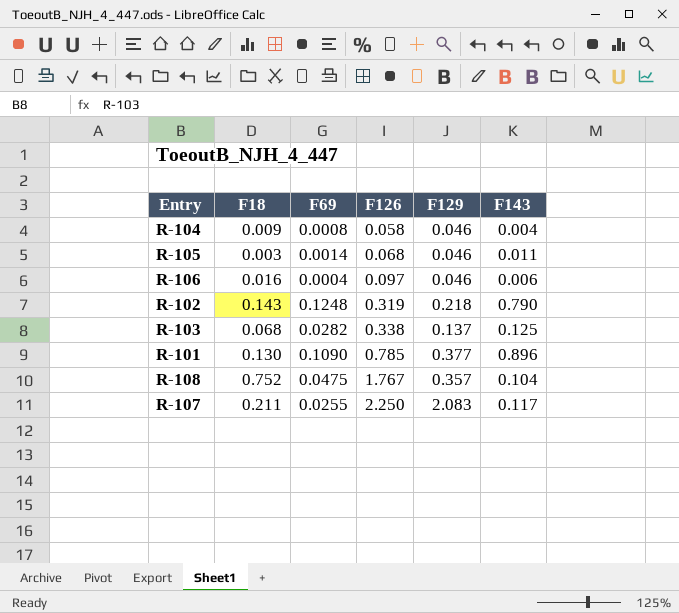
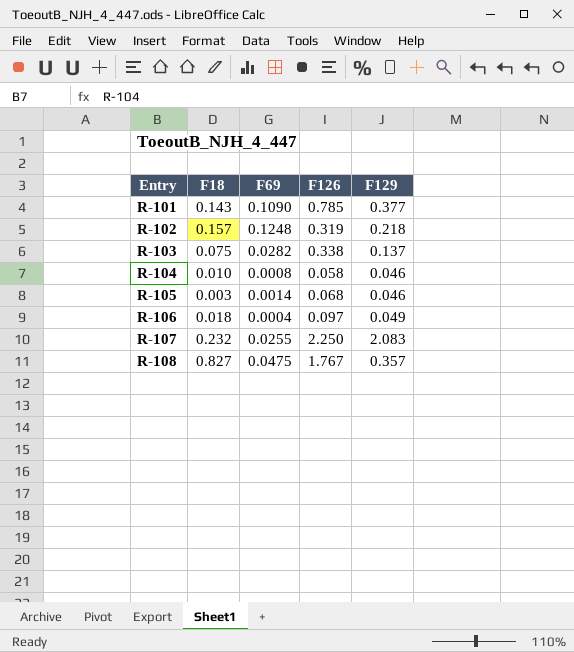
row order: F126 ascending -> Entry ascending
column F143 | position: 6 -> none
R-101 | F18: 0.130 -> 0.143
R-102 | F18: 0.143 -> 0.157
R-103 | F18: 0.068 -> 0.075
R-104 | F18: 0.009 -> 0.010
R-106 | F18: 0.016 -> 0.018
R-106 | F129: 0.046 -> 0.049
R-107 | F18: 0.211 -> 0.232
R-108 | F18: 0.752 -> 0.827

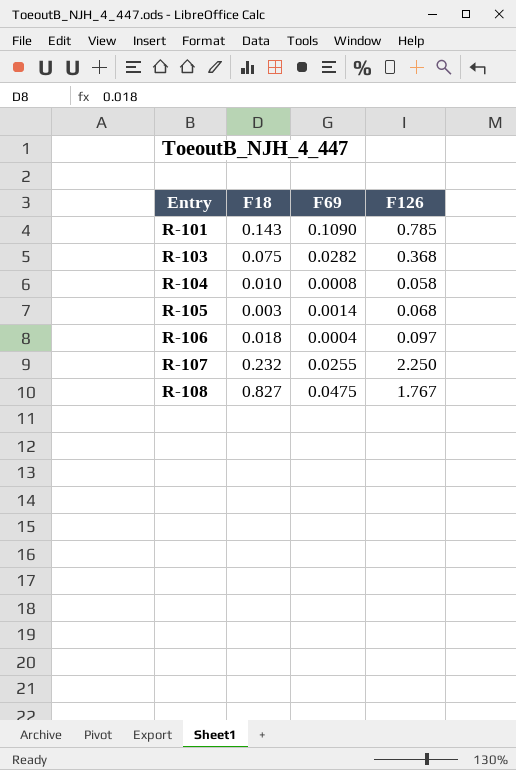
column F129 | position: 5 -> none
row R-102: 0.157 | 0.1248 | 0.319 | 0.218 -> none
R-103 | F126: 0.338 -> 0.368

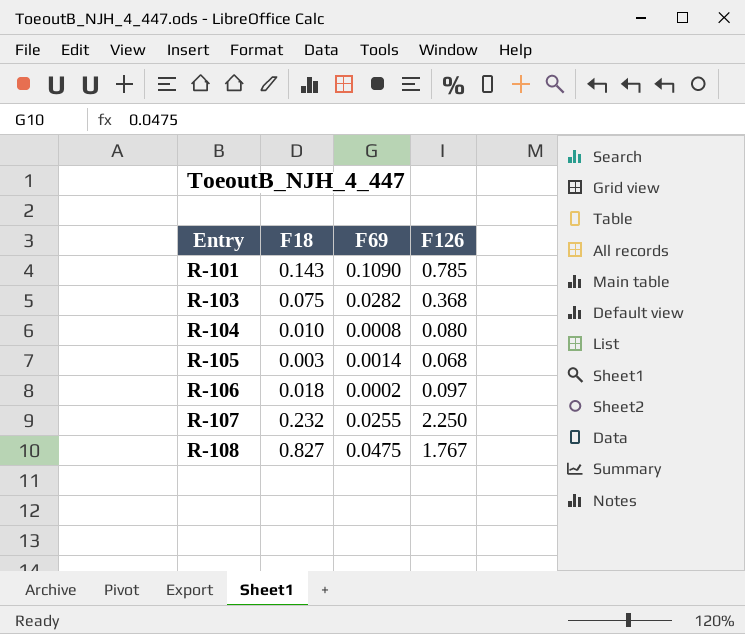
R-104 | F126: 0.058 -> 0.080
R-106 | F69: 0.0004 -> 0.0002

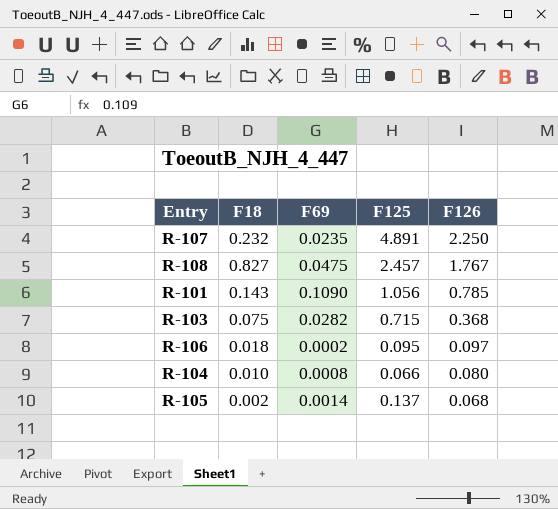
row order: Entry ascending -> F126 descending
column F125 | position: none -> 4
R-107 | F69: 0.0255 -> 0.0235
R-105 | F18: 0.003 -> 0.002

